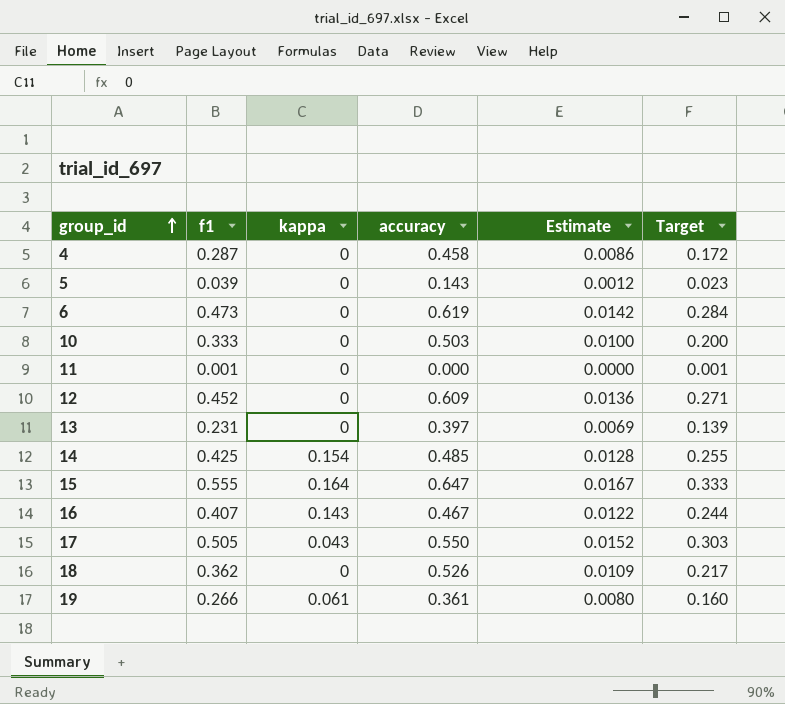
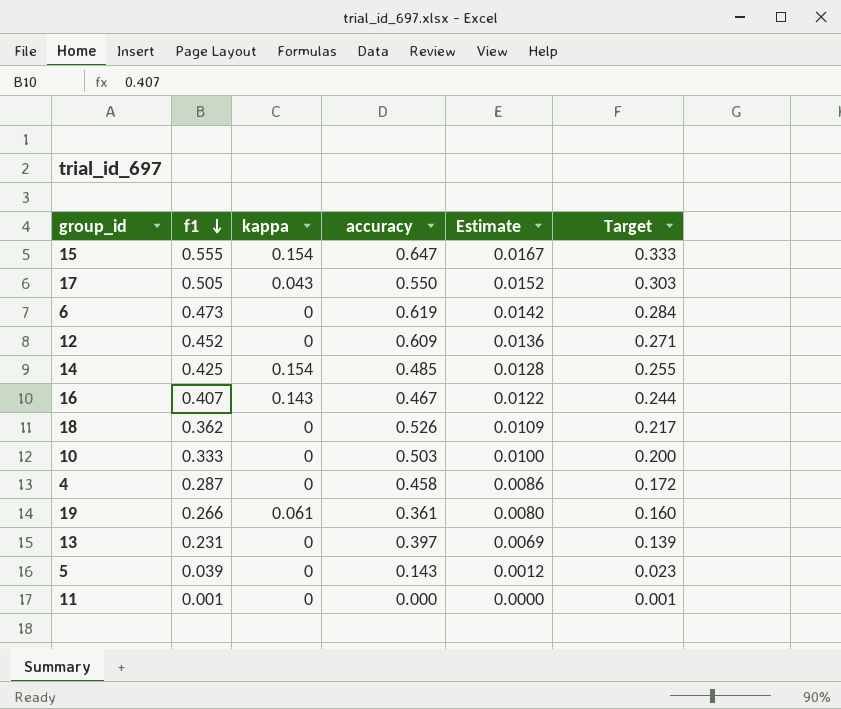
row order: group_id ascending -> f1 descending
15 | kappa: 0.164 -> 0.154

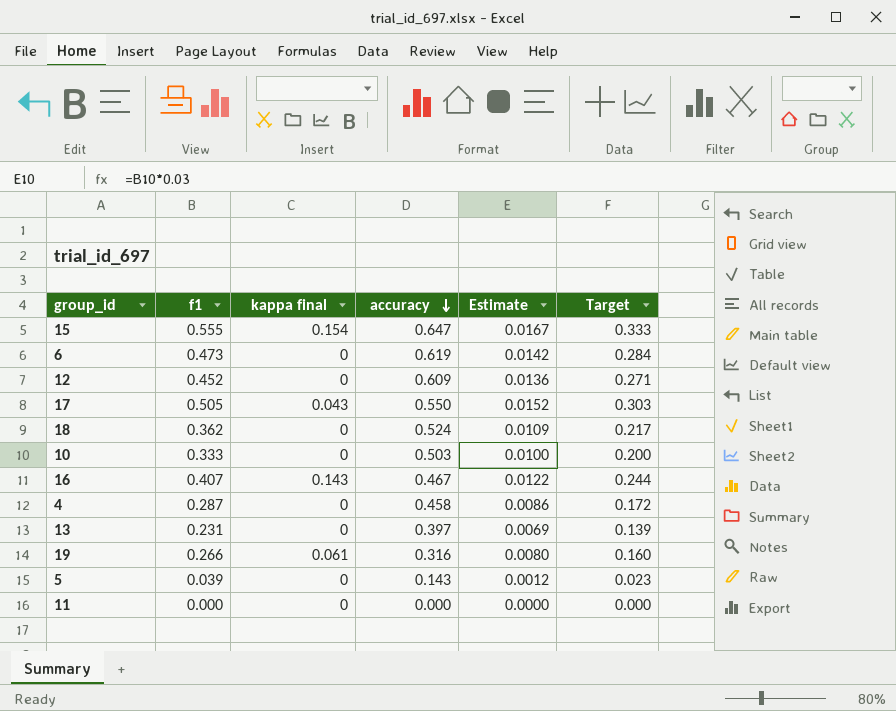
row order: f1 descending -> accuracy descending
column name: kappa -> kappa final
row 14: 0.425 | 0.154 | 0.485 | 0.0128 | 0.255 -> none
18 | accuracy: 0.526 -> 0.524
19 | accuracy: 0.361 -> 0.316
11 | f1: 0.001 -> 0.000
11 | Target: 0.001 -> 0.000

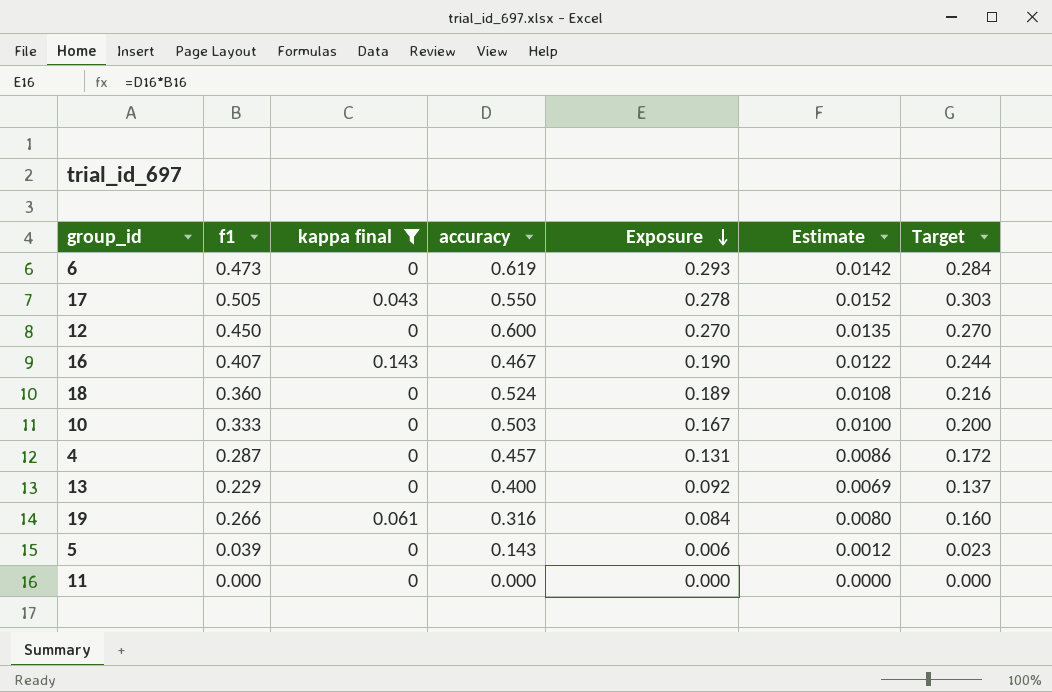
filter: none -> kappa final != 0.154
row order: accuracy descending -> Exposure descending
column Exposure | formula: none -> [f1] * [accuracy]
12 | f1: 0.452 -> 0.450
12 | accuracy: 0.609 -> 0.600
12 | Estimate: 0.0136 -> 0.0135
12 | Target: 0.271 -> 0.270
18 | f1: 0.362 -> 0.360
18 | Estimate: 0.0109 -> 0.0108
18 | Target: 0.217 -> 0.216
4 | accuracy: 0.458 -> 0.457
13 | f1: 0.231 -> 0.229
13 | accuracy: 0.397 -> 0.400
13 | Target: 0.139 -> 0.137

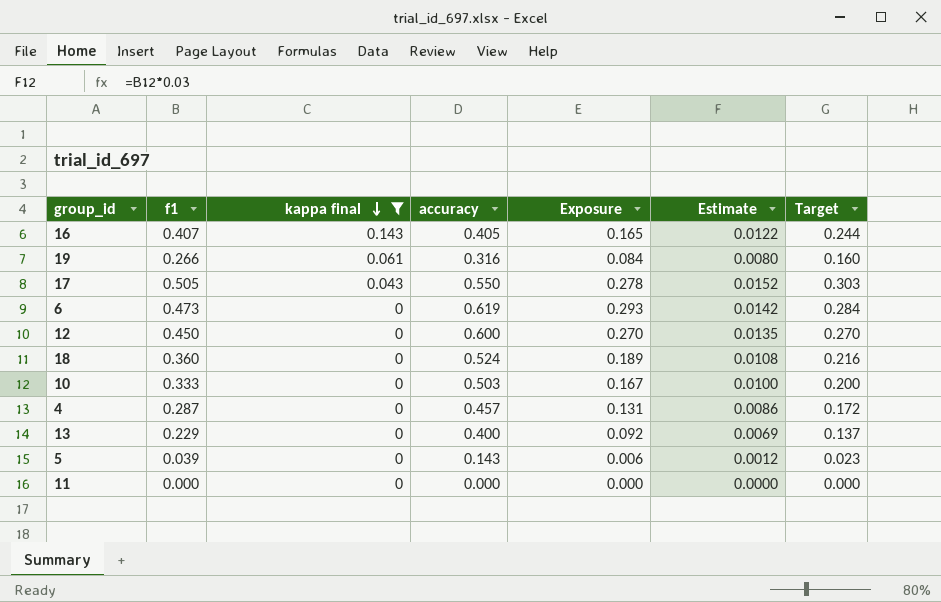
row order: Exposure descending -> kappa final descending
16 | accuracy: 0.467 -> 0.405
16 | Exposure: 0.190 -> 0.165

